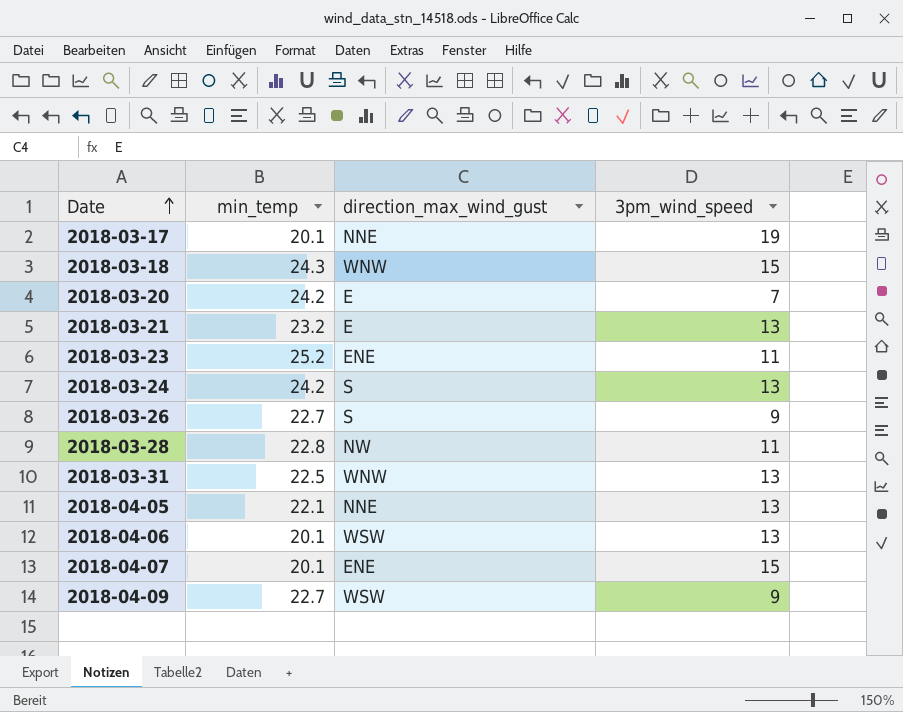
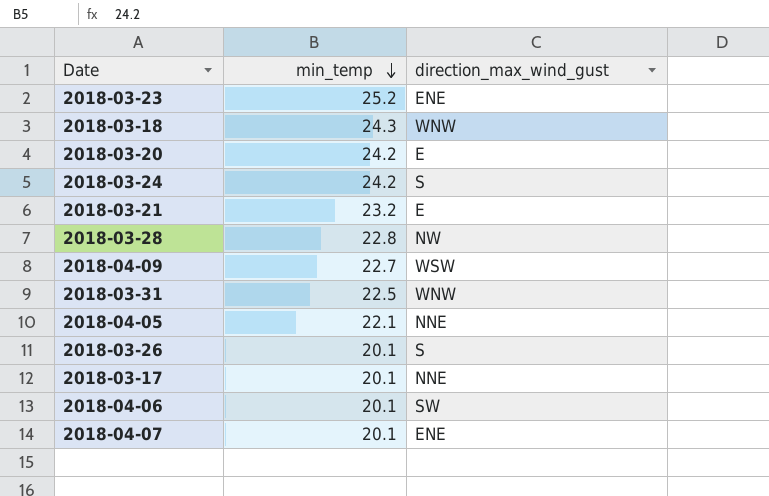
row order: Date ascending -> min_temp descending
column 3pm_wind_speed | position: 4 -> none
2018-03-26 | min_temp: 22.7 -> 20.1
2018-04-06 | direction_max_wind_gust: WSW -> SW

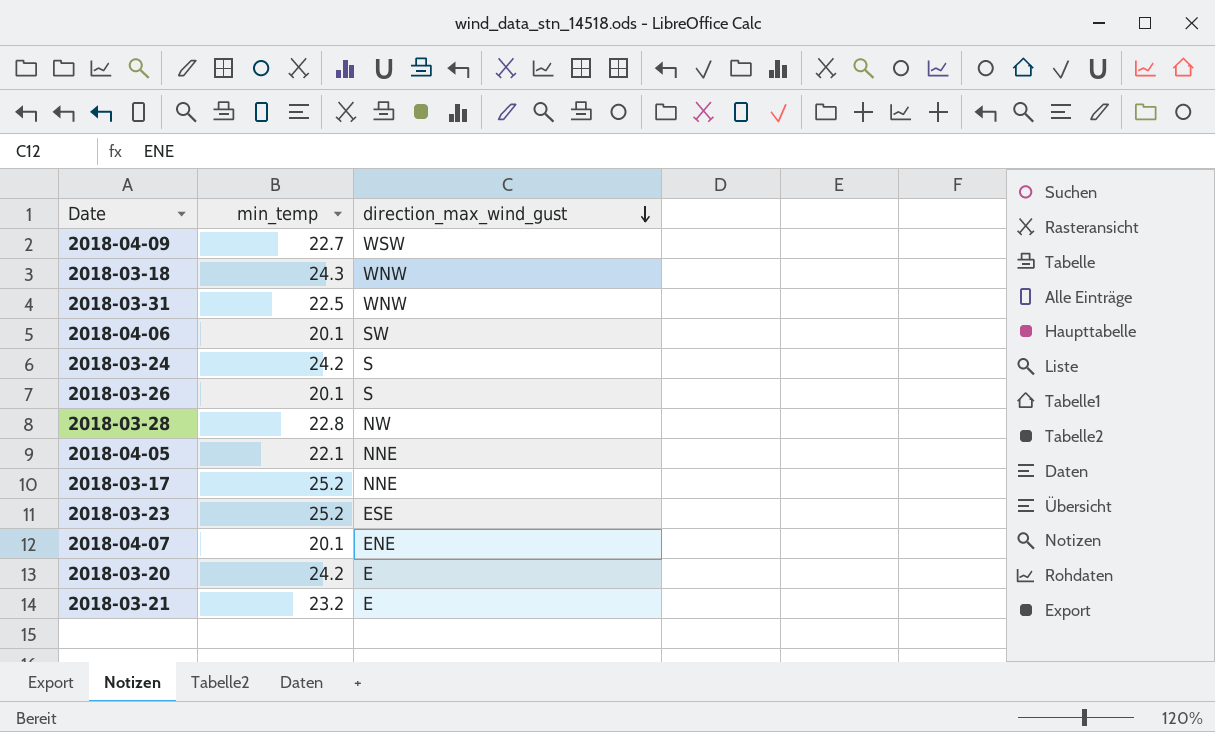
row order: min_temp descending -> direction_max_wind_gust descending
2018-03-17 | min_temp: 20.1 -> 25.2
2018-03-23 | direction_max_wind_gust: ENE -> ESE

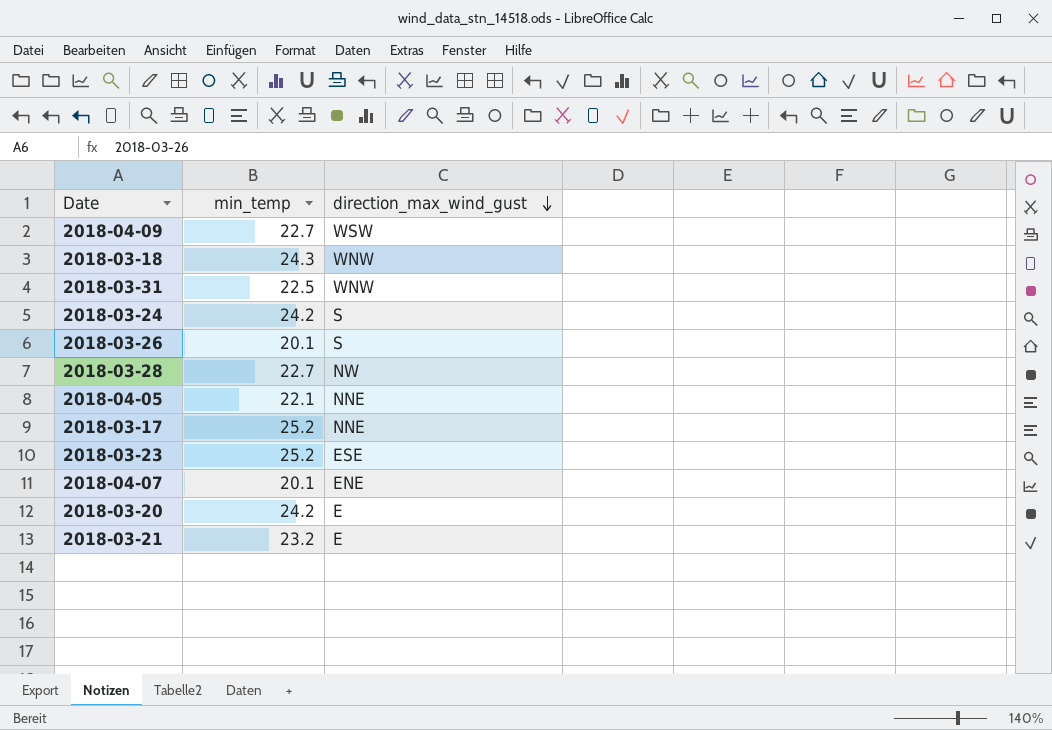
row 2018-04-06: 20.1 | SW -> none
2018-03-28 | min_temp: 22.8 -> 22.7

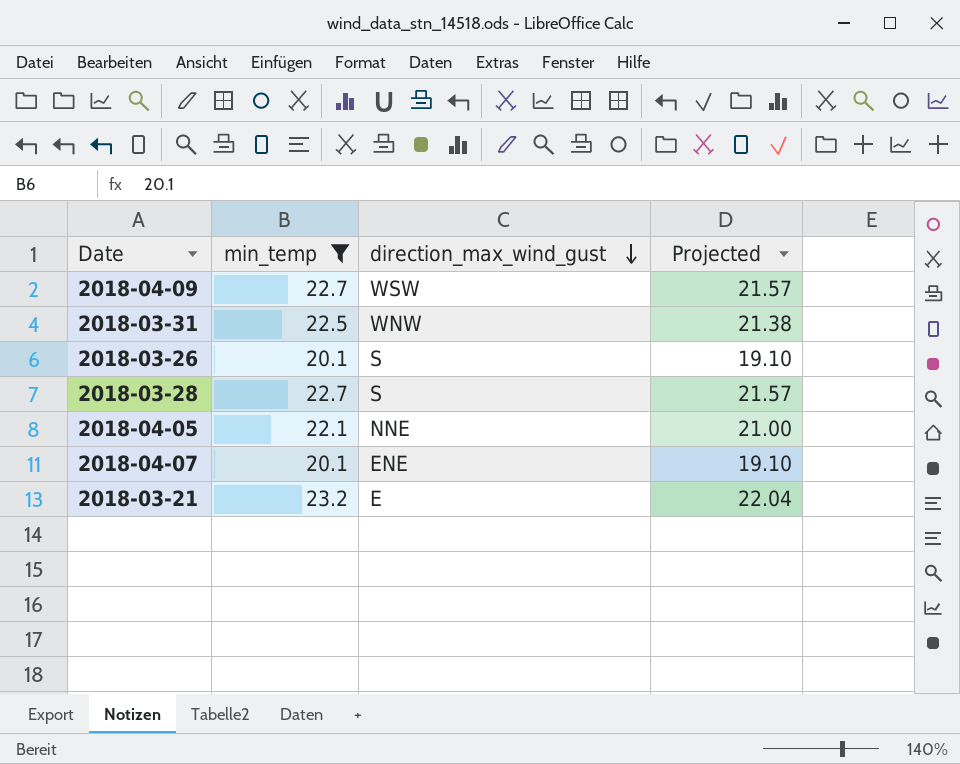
filter: none -> min_temp <= 23.2
column Projected | formula: none -> [min_temp] * 0.95
2018-03-28 | direction_max_wind_gust: NW -> S

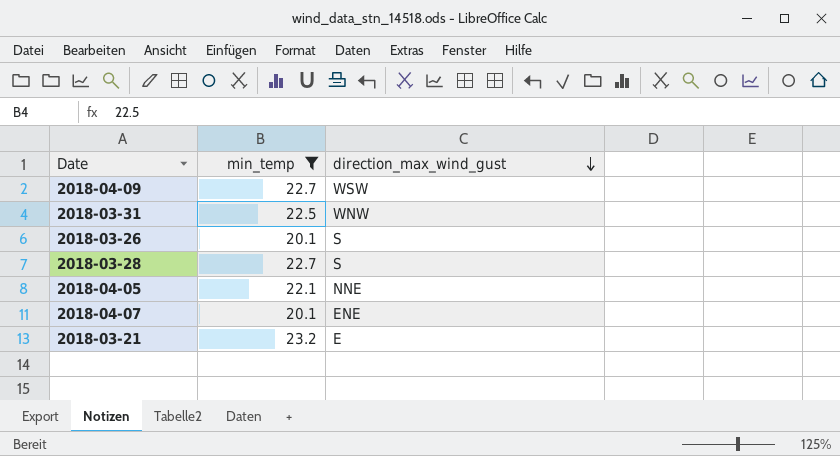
column Projected | formula: [min_temp] * 0.95 -> none

